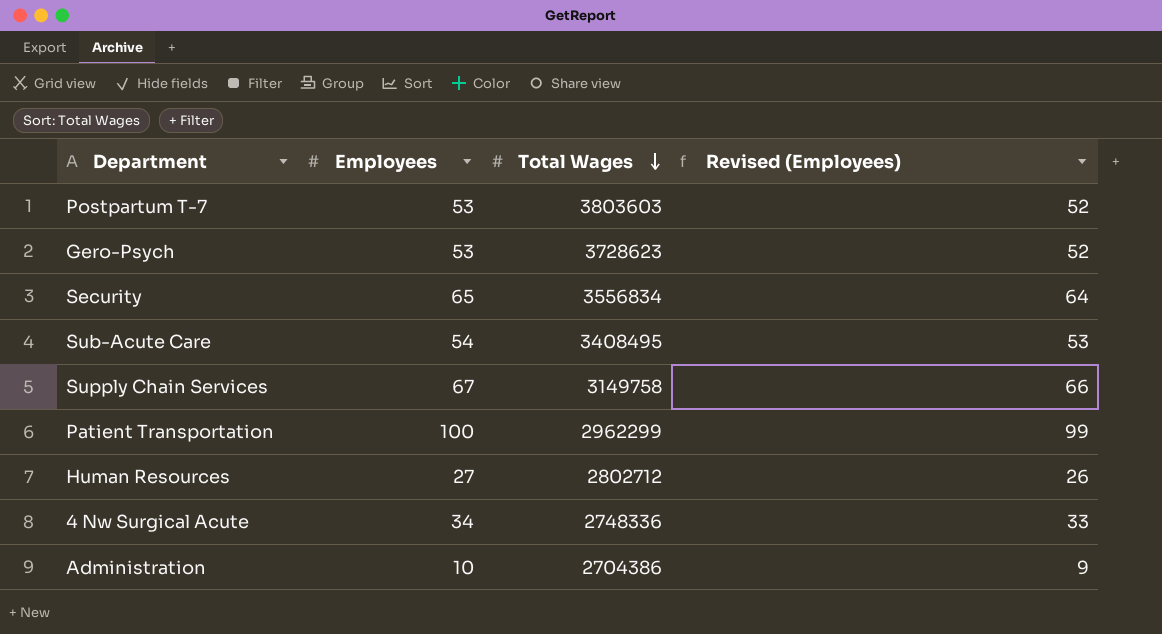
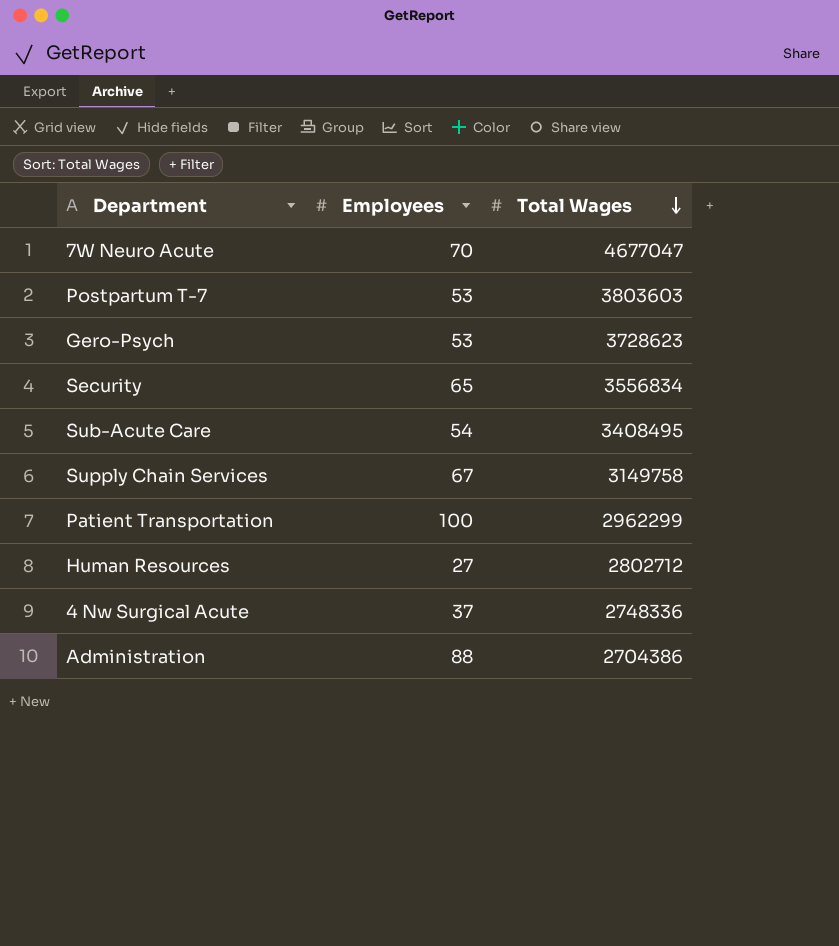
column Revised (Employees) | formula: [Employees] - 1 -> none
row 7W Neuro Acute: none -> 70 | 4677047
4 Nw Surgical Acute | Employees: 34 -> 37
Administration | Employees: 10 -> 88

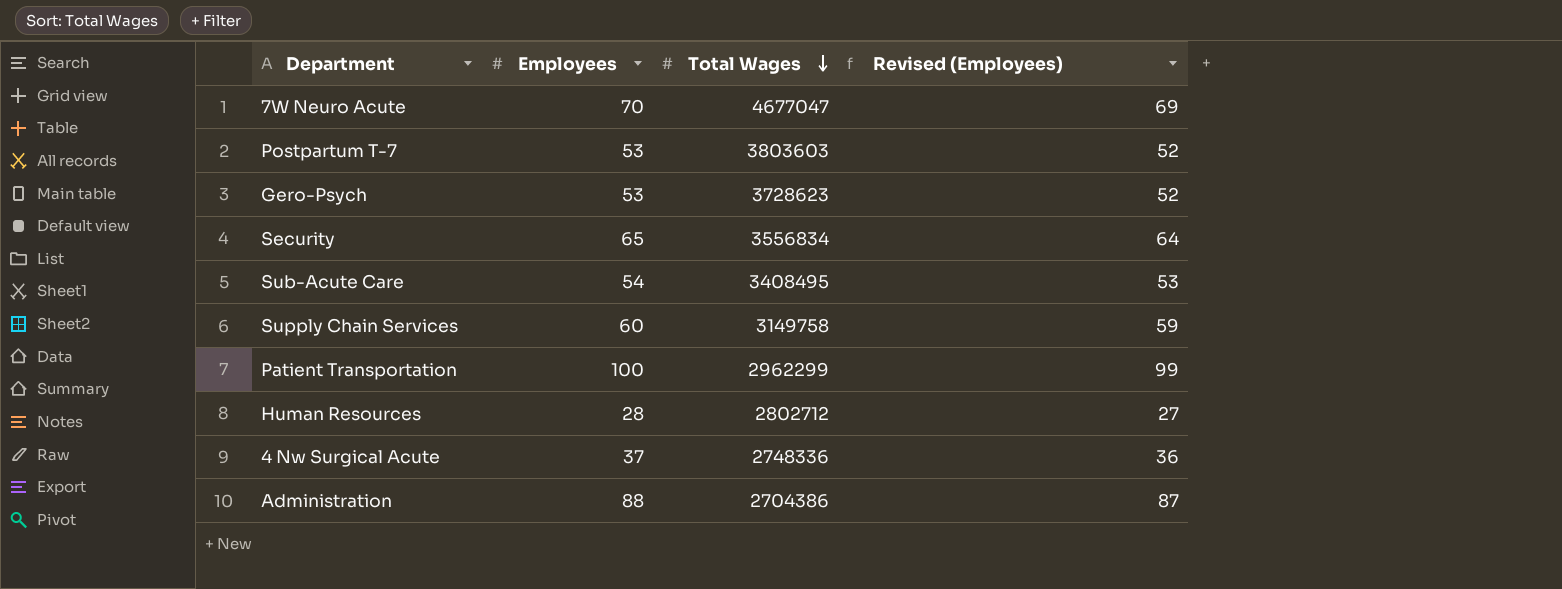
column Revised (Employees) | formula: none -> [Employees] - 1
Supply Chain Services | Employees: 67 -> 60
Human Resources | Employees: 27 -> 28

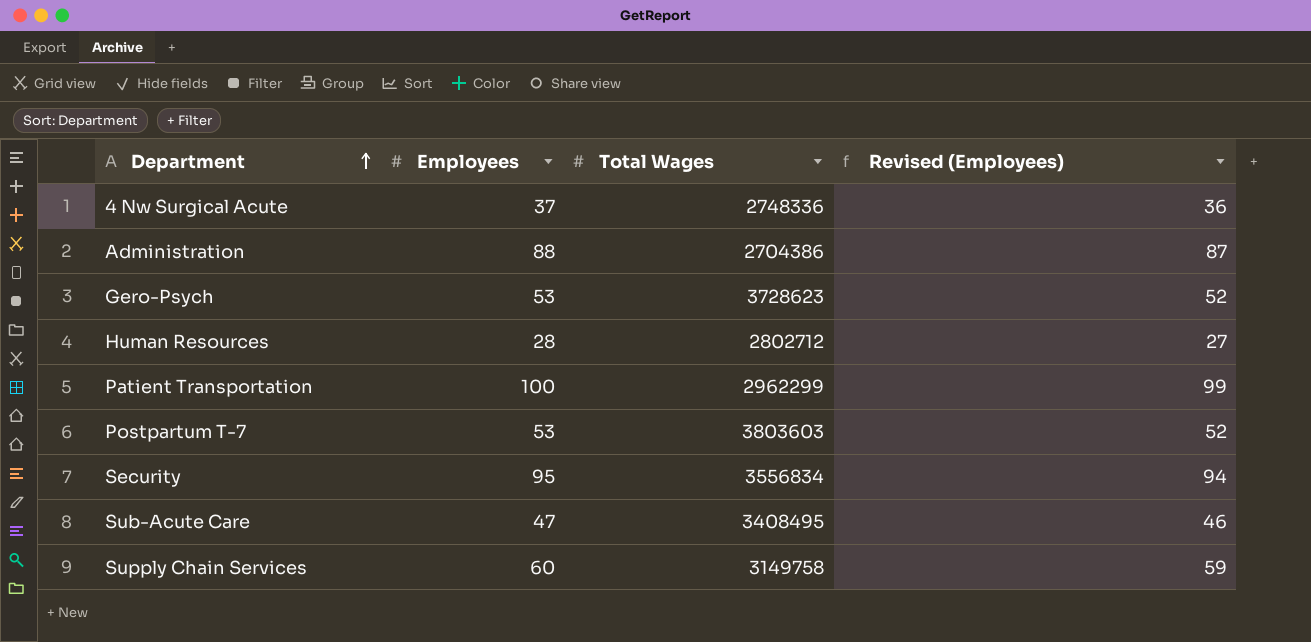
row order: Total Wages descending -> Department ascending
row 7W Neuro Acute: 70 | 4677047 | 69 -> none
Security | Employees: 65 -> 95
Security | Revised (Employees): 64 -> 94
Sub-Acute Care | Employees: 54 -> 47
Sub-Acute Care | Revised (Employees): 53 -> 46

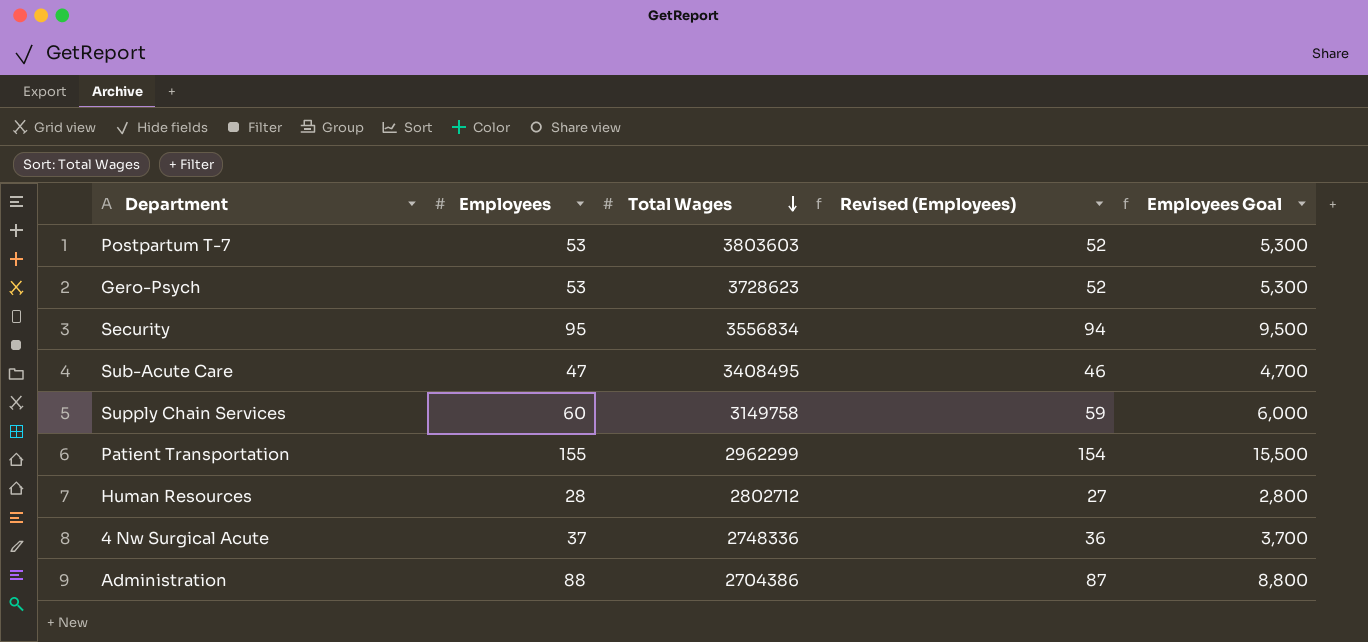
row order: Department ascending -> Total Wages descending
column Employees Goal | formula: none -> [Employees] * 100
Patient Transportation | Employees: 100 -> 155
Patient Transportation | Revised (Employees): 99 -> 154

